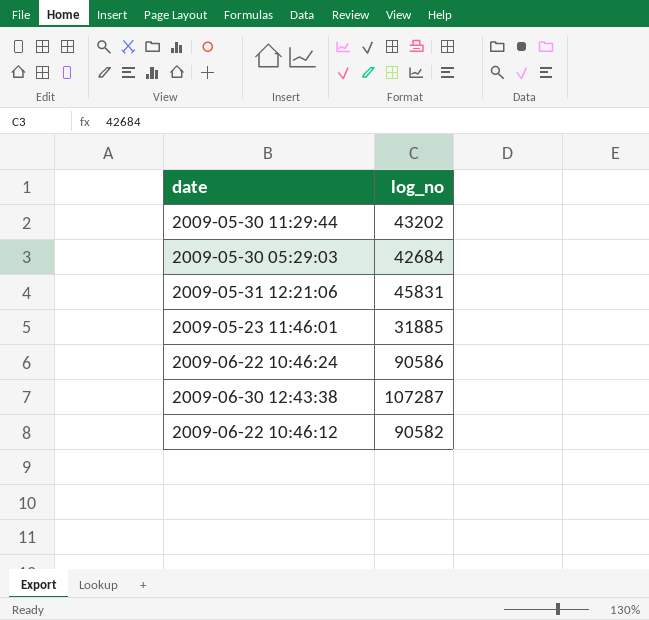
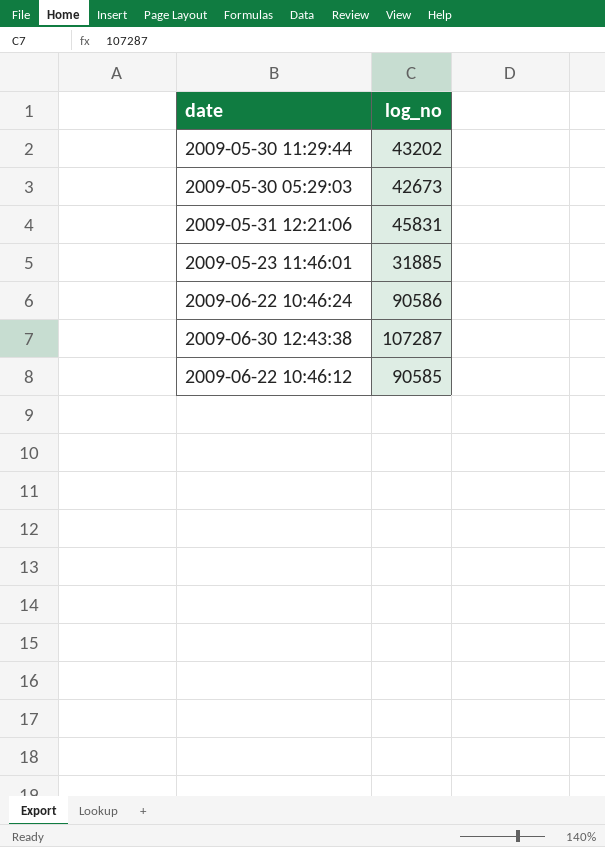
2009-05-30 05:29:03 | log_no: 42684 -> 42673
2009-06-22 10:46:12 | log_no: 90582 -> 90585

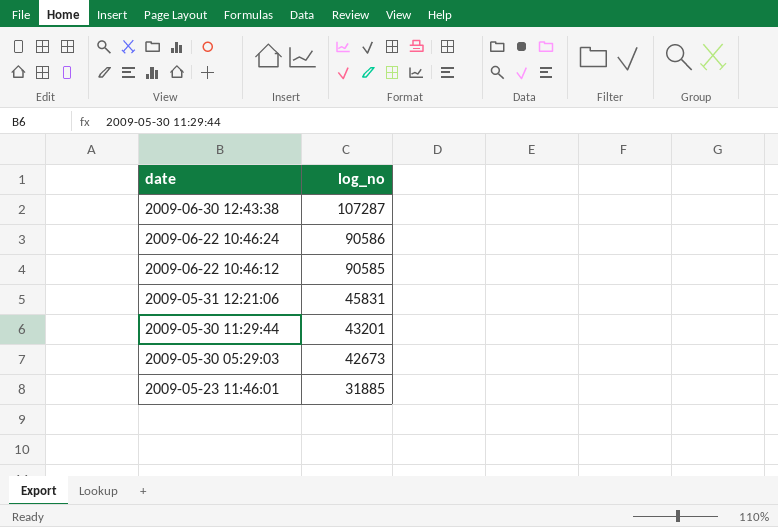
row order: none -> date descending
2009-05-30 11:29:44 | log_no: 43202 -> 43201

